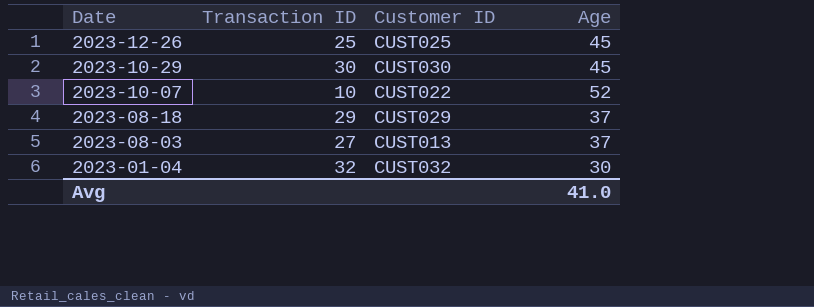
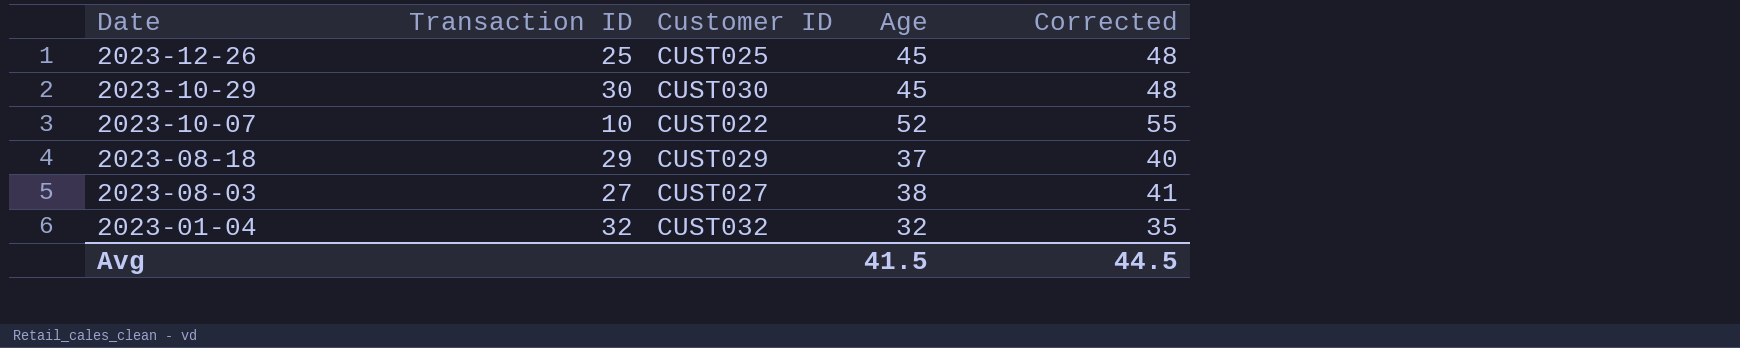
column Corrected | formula: none -> [Age] + 3
2023-08-03 | Customer ID: CUST013 -> CUST027
2023-08-03 | Age: 37 -> 38
2023-01-04 | Age: 30 -> 32
Avg | Age: 41.0 -> 41.5

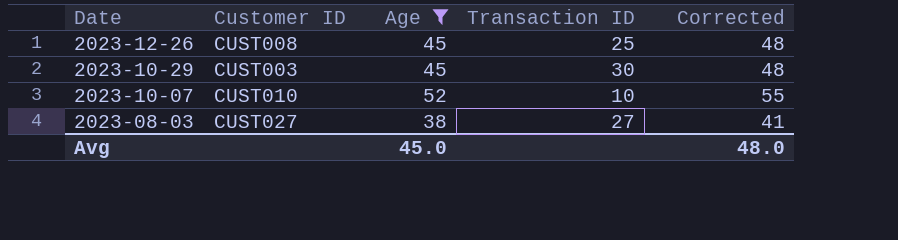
filter: none -> Age >= 38
column Transaction ID | position: 2 -> 4
2023-12-26 | Customer ID: CUST025 -> CUST008
2023-10-29 | Customer ID: CUST030 -> CUST003
2023-10-07 | Customer ID: CUST022 -> CUST010
Avg | Age: 41.5 -> 45.0
Avg | Corrected: 44.5 -> 48.0

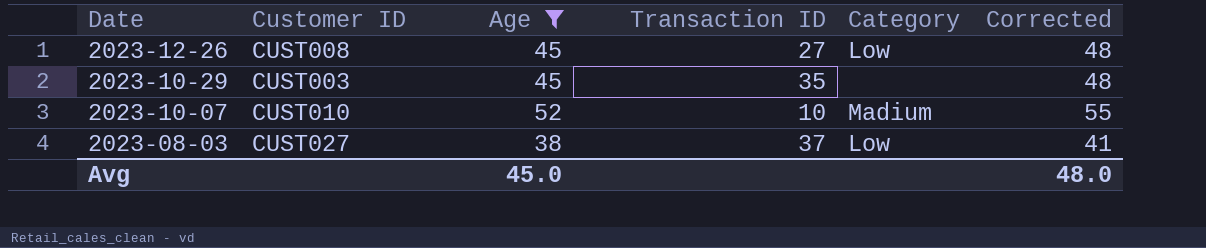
column Category | position: none -> 5
2023-12-26 | Transaction ID: 25 -> 27
2023-10-29 | Transaction ID: 30 -> 35
2023-08-03 | Transaction ID: 27 -> 37

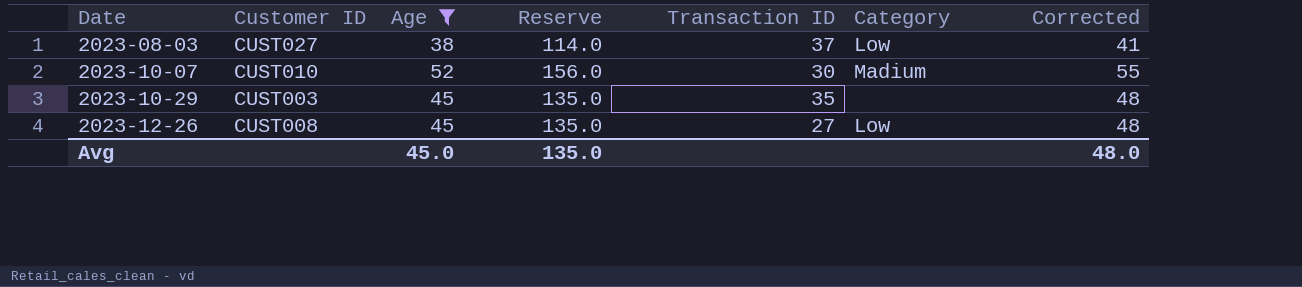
row order: Date descending -> Date ascending
column Reserve | formula: none -> [Age] * 3
2023-10-07 | Transaction ID: 10 -> 30

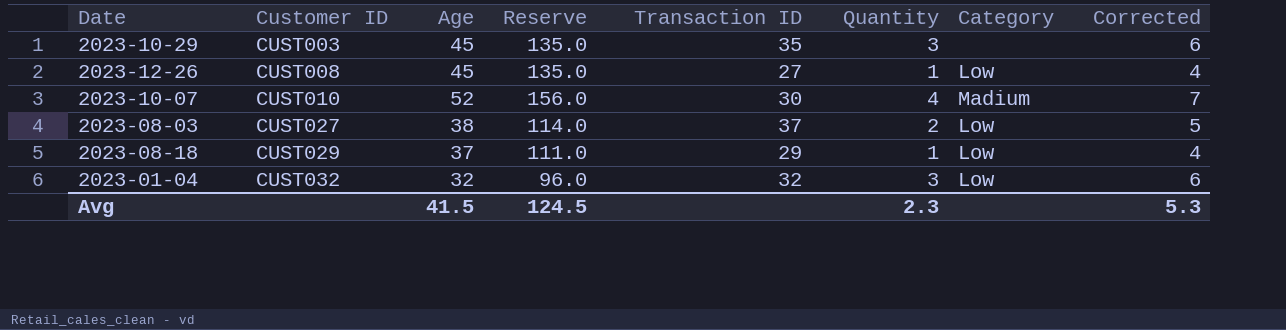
filter: Age >= 38 -> none
row order: Date ascending -> Customer ID ascending
column Quantity | position: none -> 6
column Corrected | formula: [Age] + 3 -> [Quantity] + 3
Avg | Age: 45.0 -> 41.5
Avg | Reserve: 135.0 -> 124.5
Avg | Corrected: 48.0 -> 5.3

